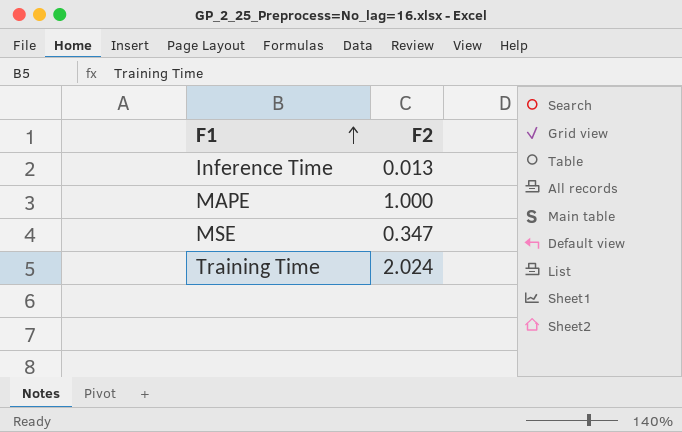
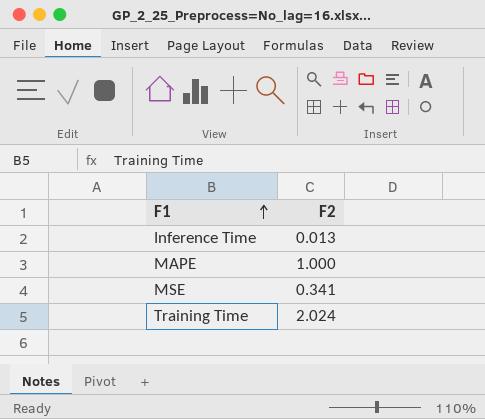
MSE | F2: 0.347 -> 0.341

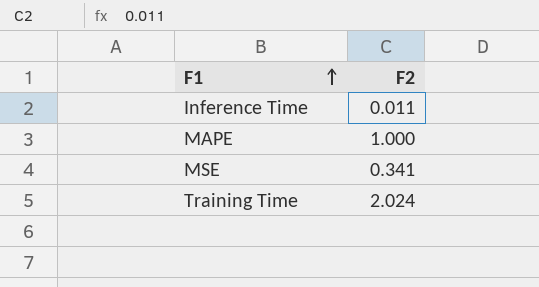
Inference Time | F2: 0.013 -> 0.011

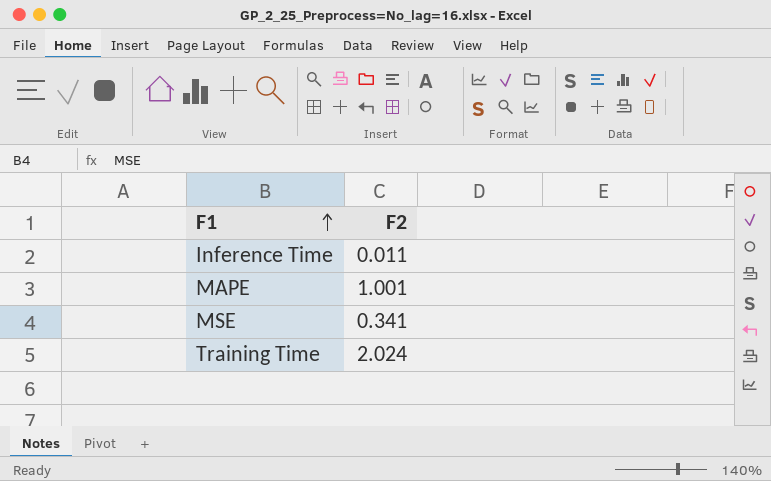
MAPE | F2: 1.000 -> 1.001

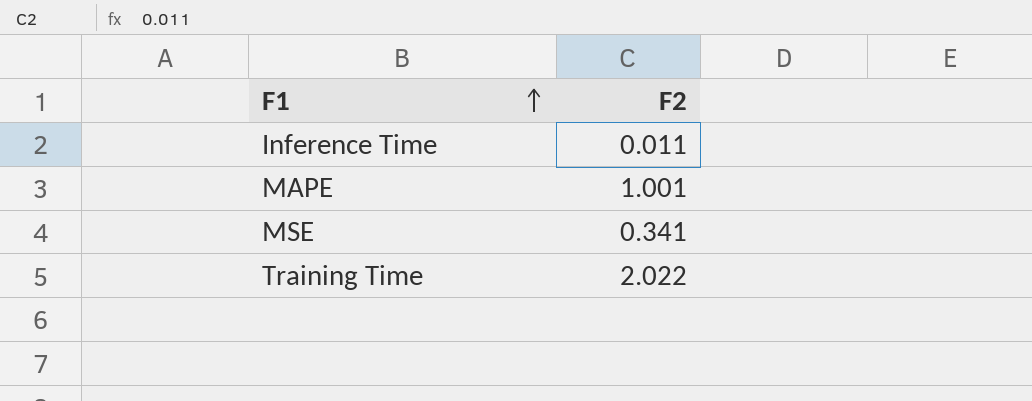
Training Time | F2: 2.024 -> 2.022

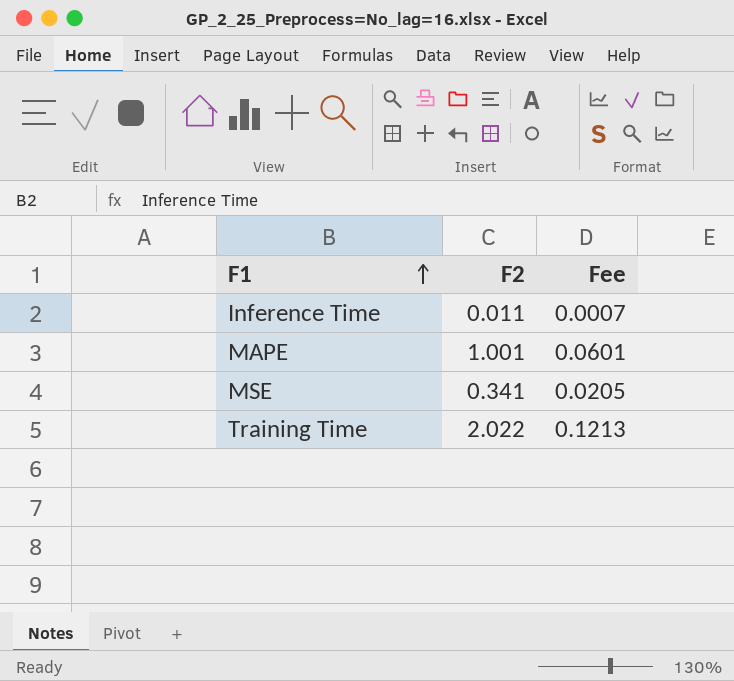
column Fee | formula: none -> [F2] * 0.06

